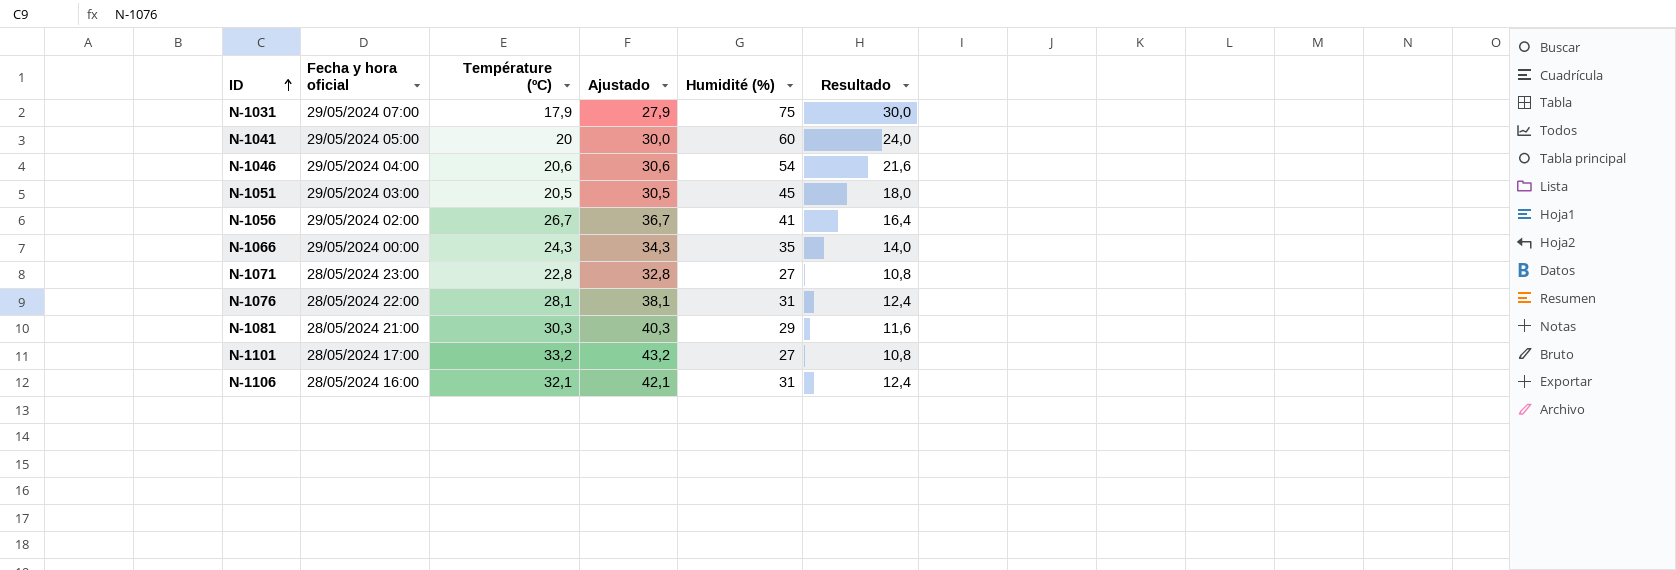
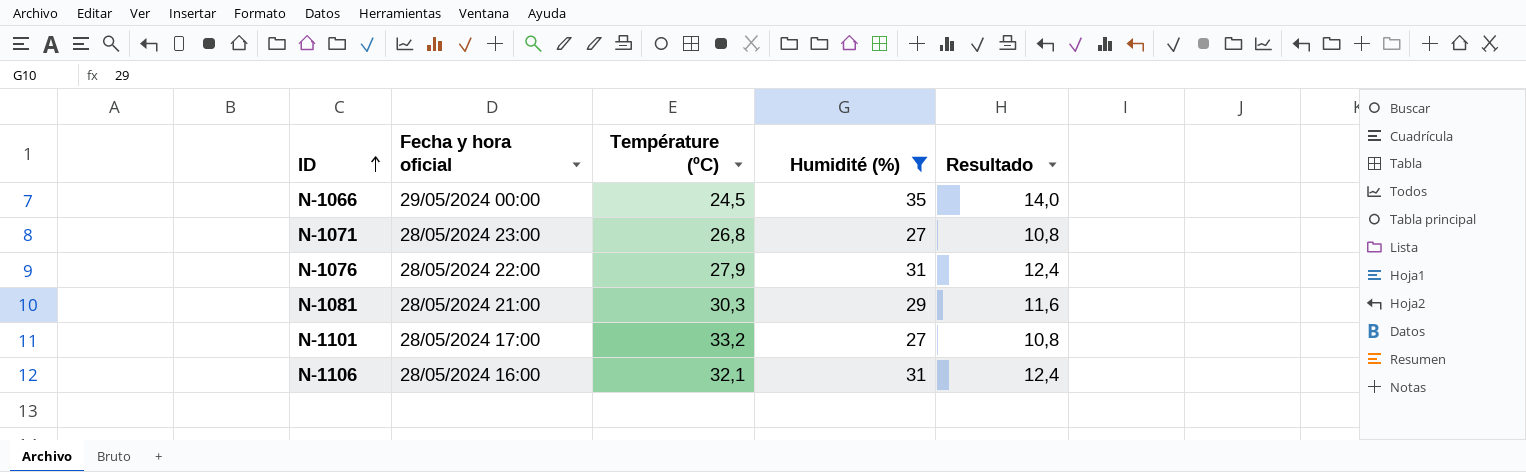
filter: none -> Humidité (%) <= 35
column Ajustado | formula: [Température (ºC)] + 10 -> none
N-1066 | Température (ºC): 24,3 -> 24,5
N-1071 | Température (ºC): 22,8 -> 26,8
N-1076 | Température (ºC): 28,1 -> 27,9

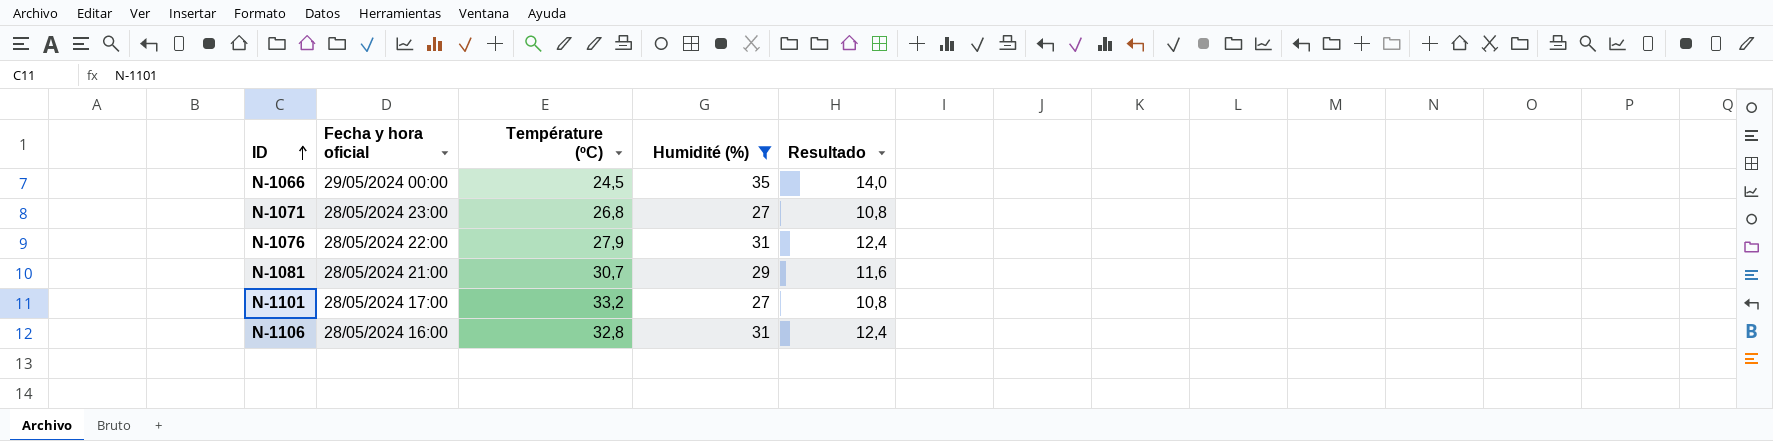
N-1081 | Température (ºC): 30,3 -> 30,7
N-1106 | Température (ºC): 32,1 -> 32,8

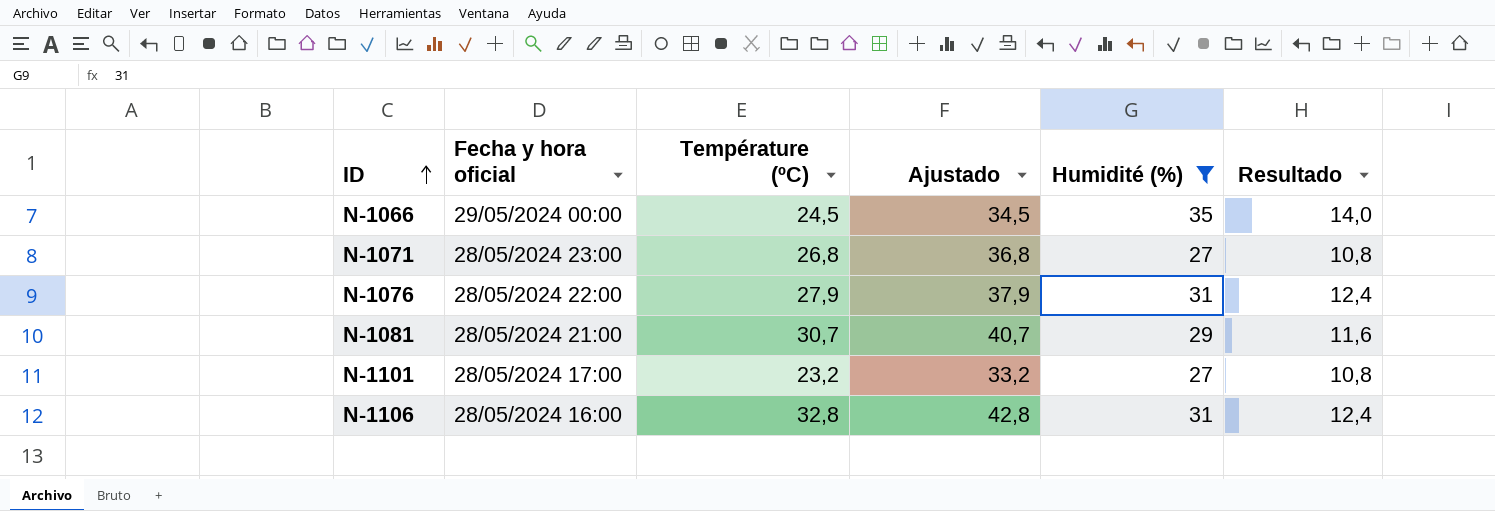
column Ajustado | formula: none -> [Température (ºC)] + 10
N-1101 | Température (ºC): 33,2 -> 23,2

